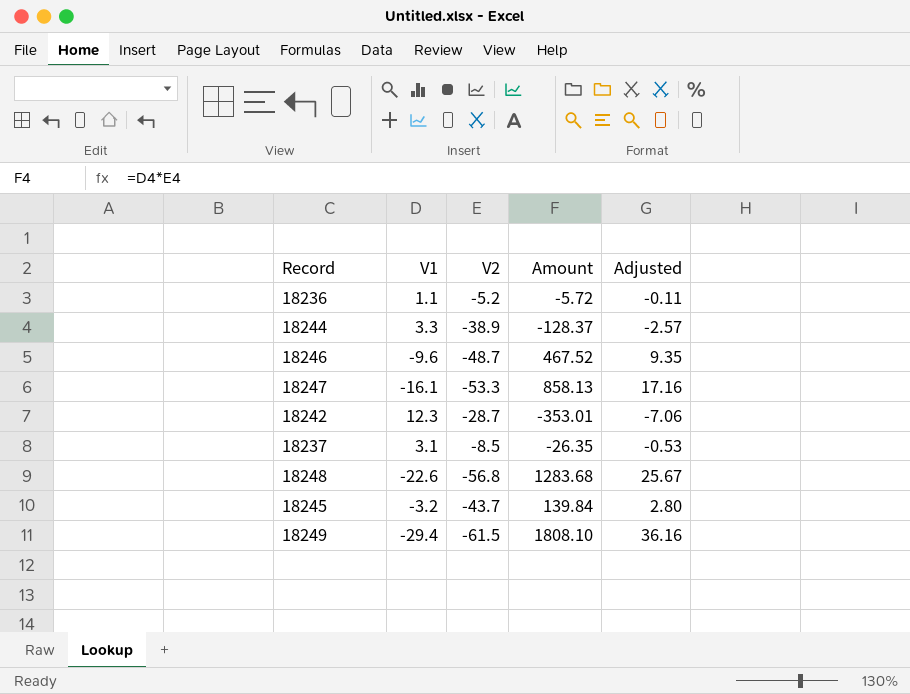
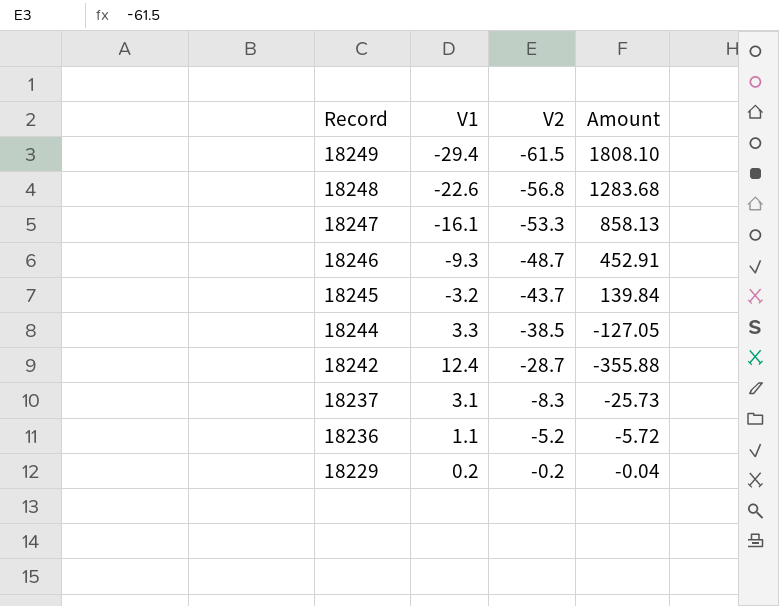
row order: none -> Record descending
column Adjusted | formula: [Amount] * 0.02 -> none
18246 | V1: -9.6 -> -9.3
18246 | Amount: 467.52 -> 452.91
18244 | V2: -38.9 -> -38.5
18244 | Amount: -128.37 -> -127.05
18242 | V1: 12.3 -> 12.4
18242 | Amount: -353.01 -> -355.88
18237 | V2: -8.5 -> -8.3
18237 | Amount: -26.35 -> -25.73
row 18229: none -> 0.2 | -0.2 | -0.04

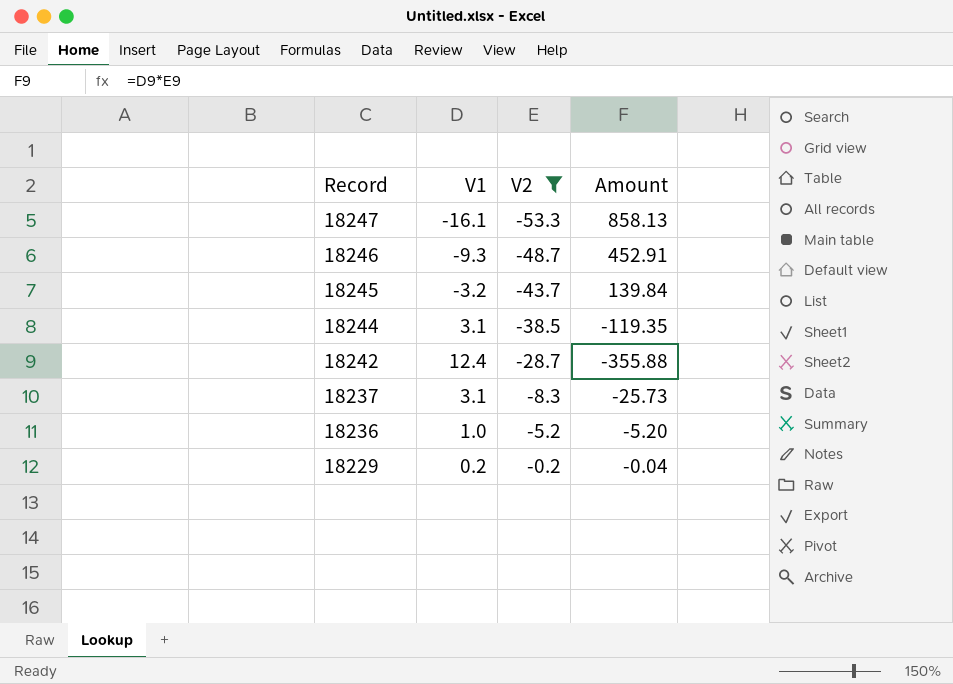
filter: none -> V2 >= -53.3
18244 | V1: 3.3 -> 3.1
18244 | Amount: -127.05 -> -119.35
18236 | V1: 1.1 -> 1.0
18236 | Amount: -5.72 -> -5.20

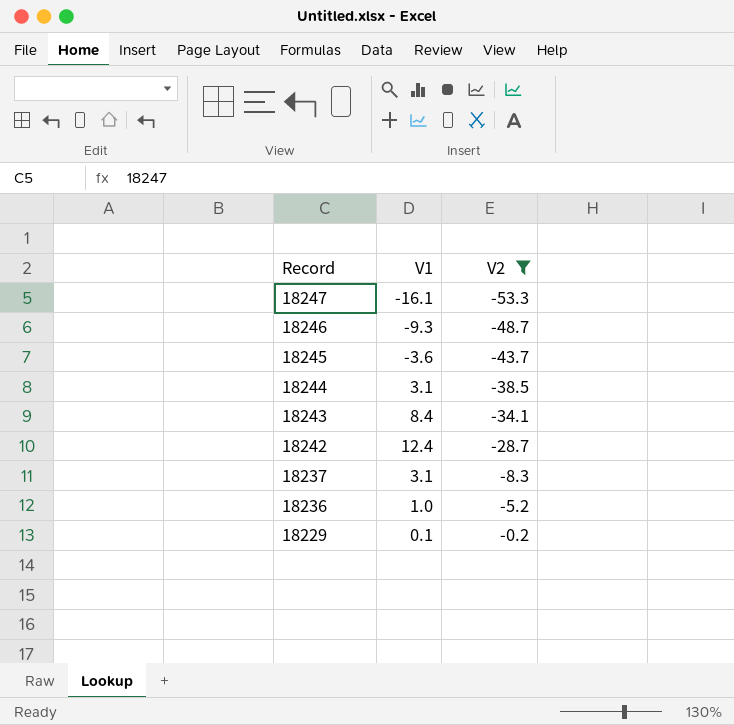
column Amount | formula: [V1] * [V2] -> none
18245 | V1: -3.2 -> -3.6
row 18243: none -> 8.4 | -34.1
18229 | V1: 0.2 -> 0.1

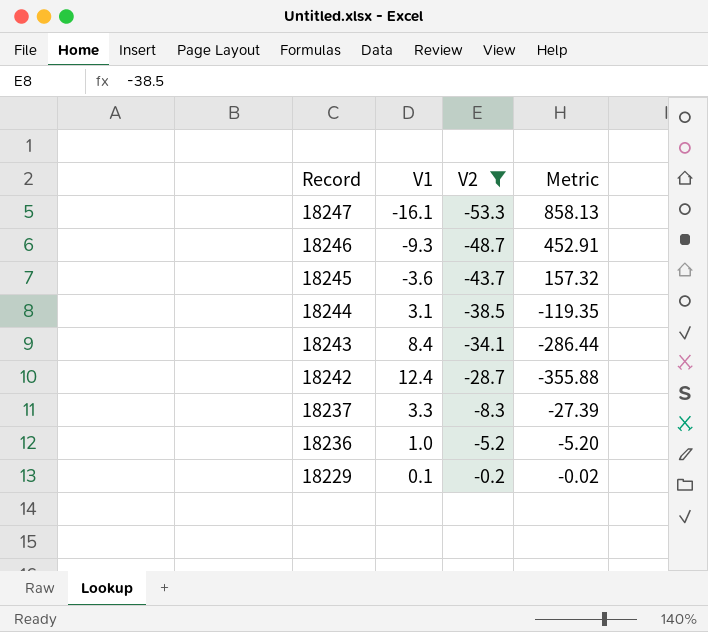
column Metric | formula: none -> [V1] * [V2]
18237 | V1: 3.1 -> 3.3

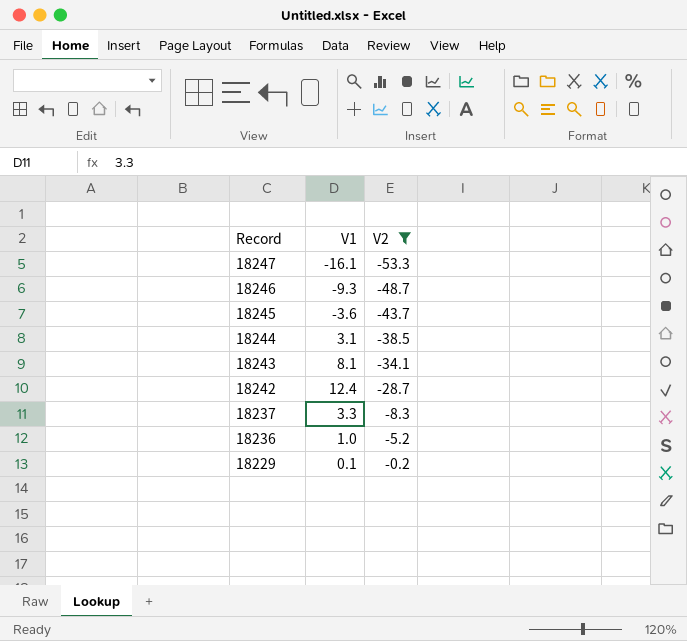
column Metric | formula: [V1] * [V2] -> none
18243 | V1: 8.4 -> 8.1

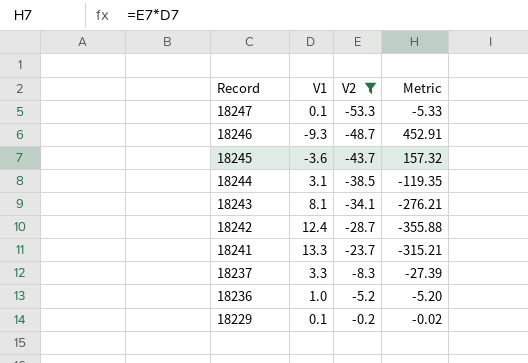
column Metric | formula: none -> [V1] * [V2]
18247 | V1: -16.1 -> 0.1
row 18241: none -> 13.3 | -23.7 | -315.21

